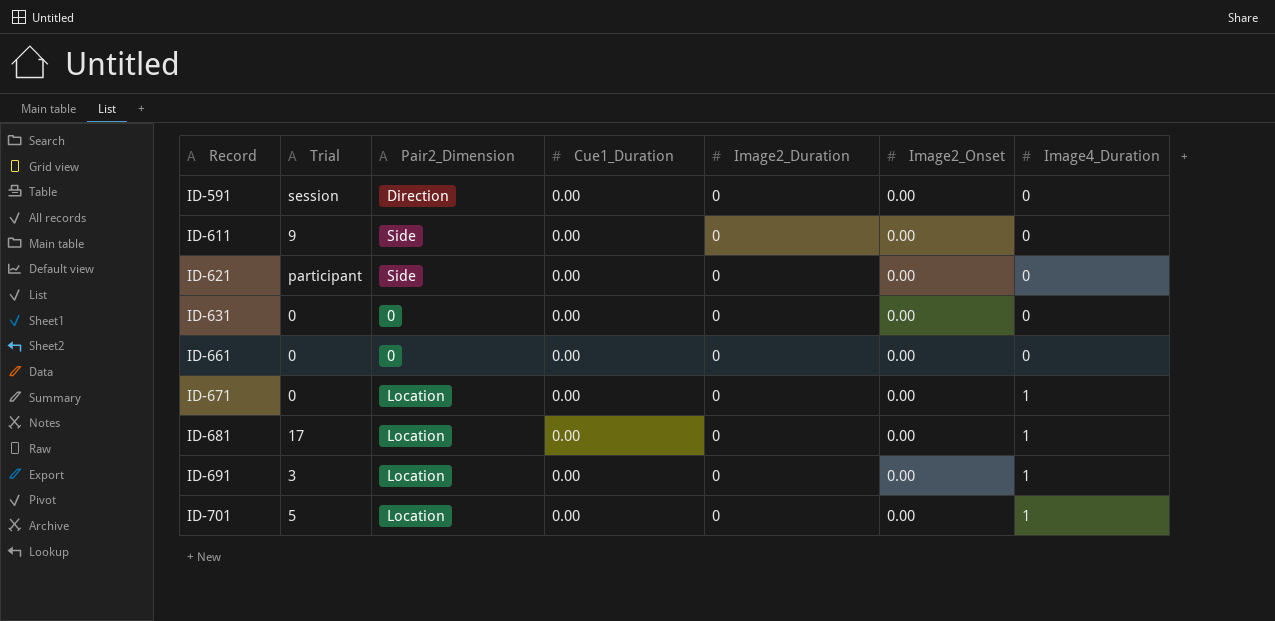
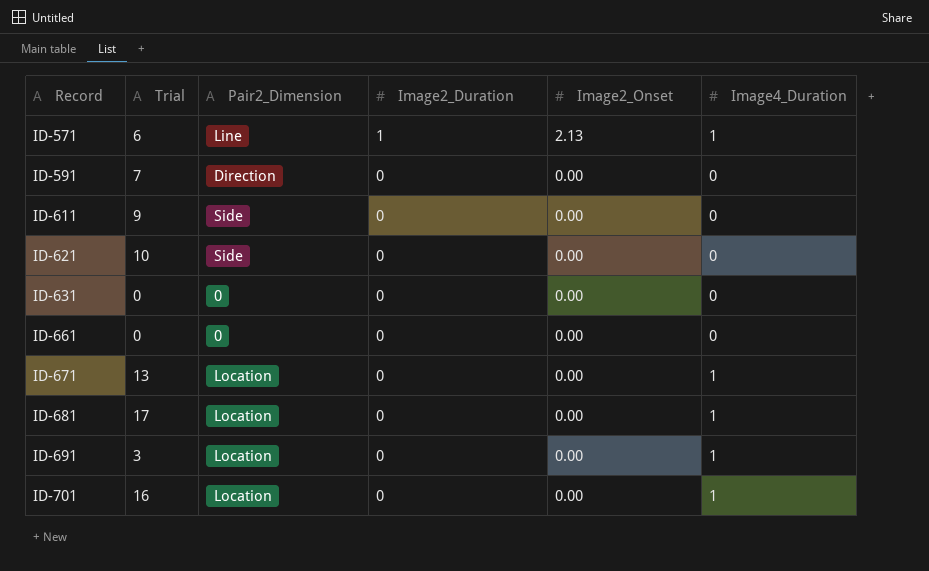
column Cue1_Duration | position: 4 -> none
row ID-571: none -> 6 | Line | 1 | 2.13 | 1
ID-591 | Trial: session -> 7
ID-621 | Trial: participant -> 10
ID-671 | Trial: 0 -> 13
ID-701 | Trial: 5 -> 16

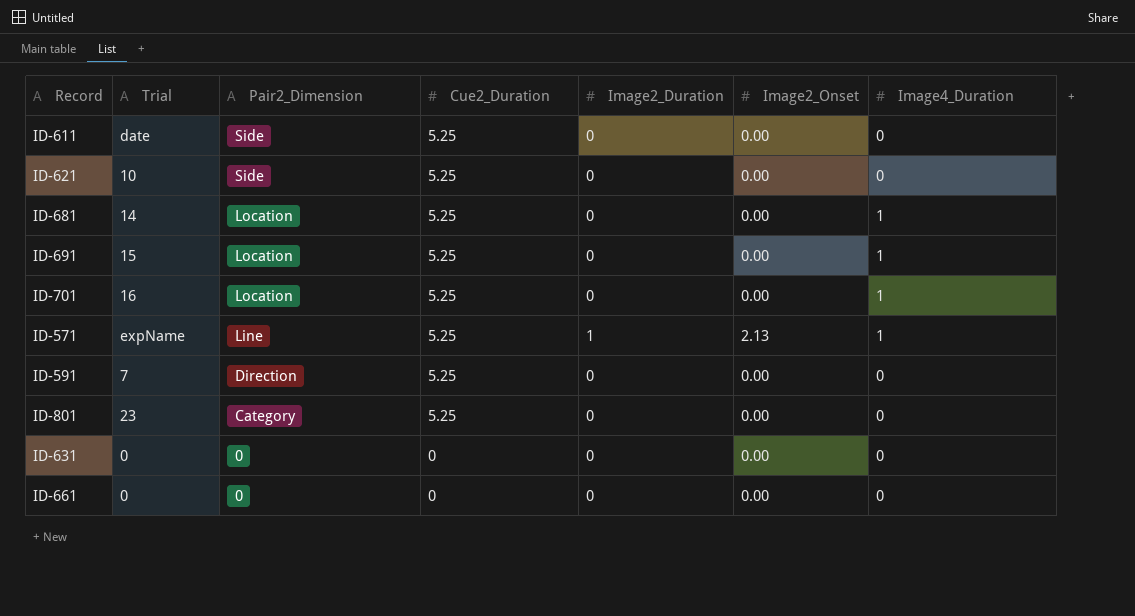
row order: Record ascending -> Pair2_Dimension descending
column Cue2_Duration | position: none -> 4
row ID-671: 13 | Location | 0 | 0.00 | 1 -> none
ID-611 | Trial: 9 -> date
ID-681 | Trial: 17 -> 14
ID-691 | Trial: 3 -> 15
ID-571 | Trial: 6 -> expName
row ID-801: none -> 23 | Category | 5.25 | 0 | 0.00 | 0

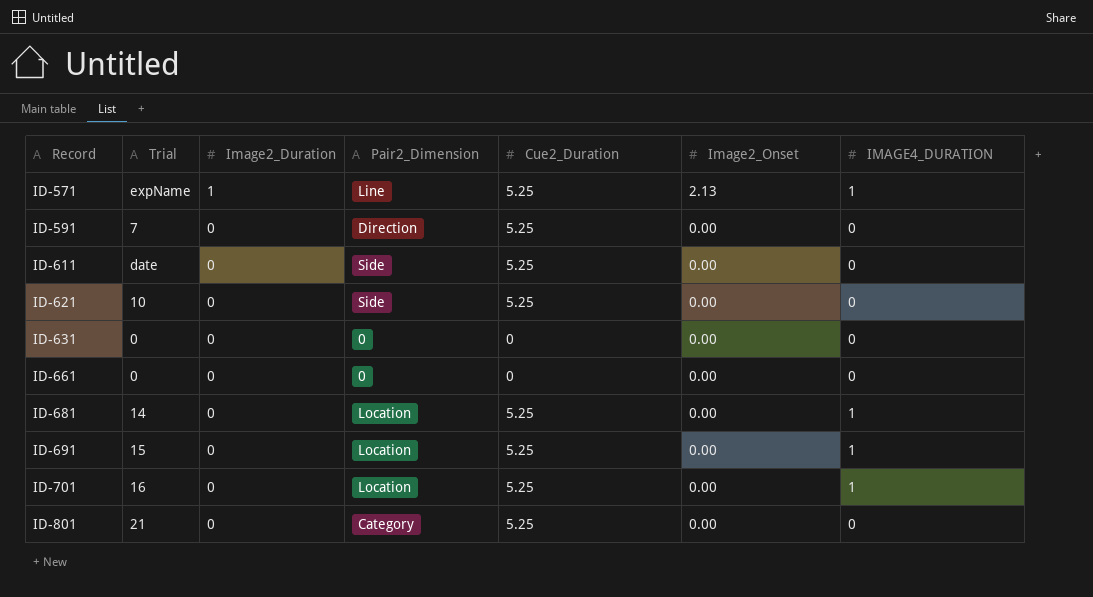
row order: Pair2_Dimension descending -> Record ascending
column Image2_Duration | position: 5 -> 3
column name: Image4_Duration -> IMAGE4_DURATION
ID-801 | Trial: 23 -> 21

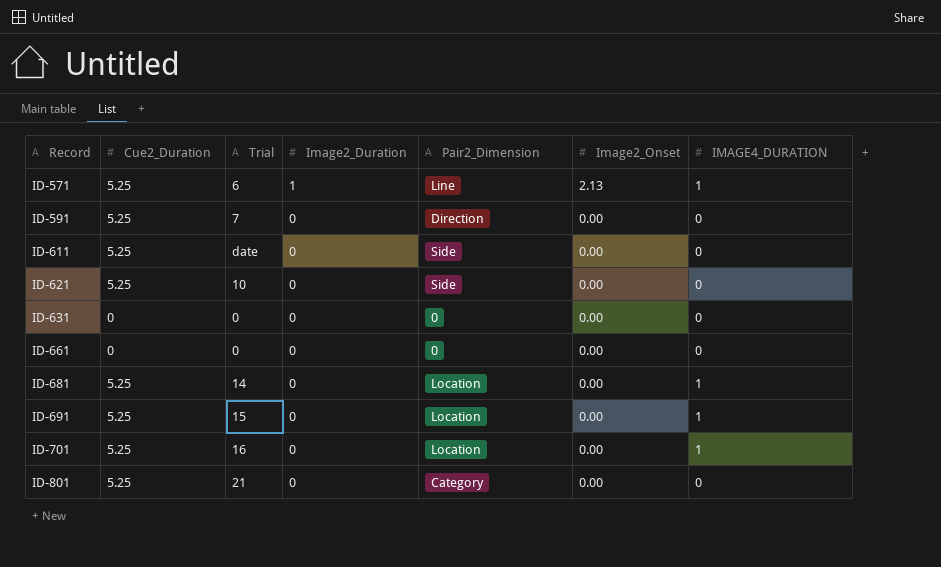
column Cue2_Duration | position: 5 -> 2
ID-571 | Trial: expName -> 6

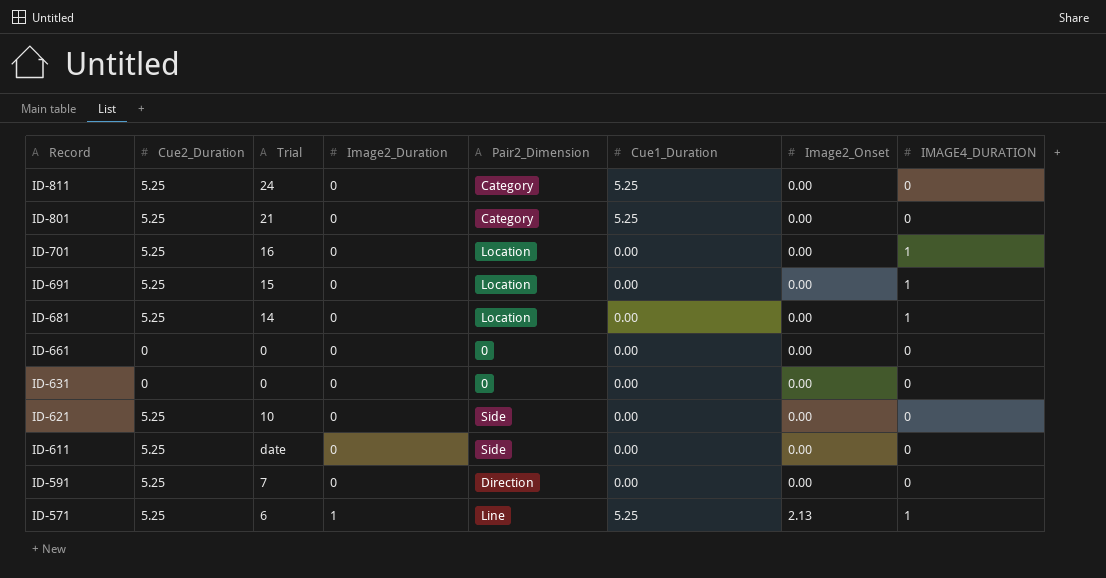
row order: Record ascending -> Record descending
column Cue1_Duration | position: none -> 6
row ID-811: none -> 5.25 | 24 | 0 | Category | 5.25 | 0.00 | 0

